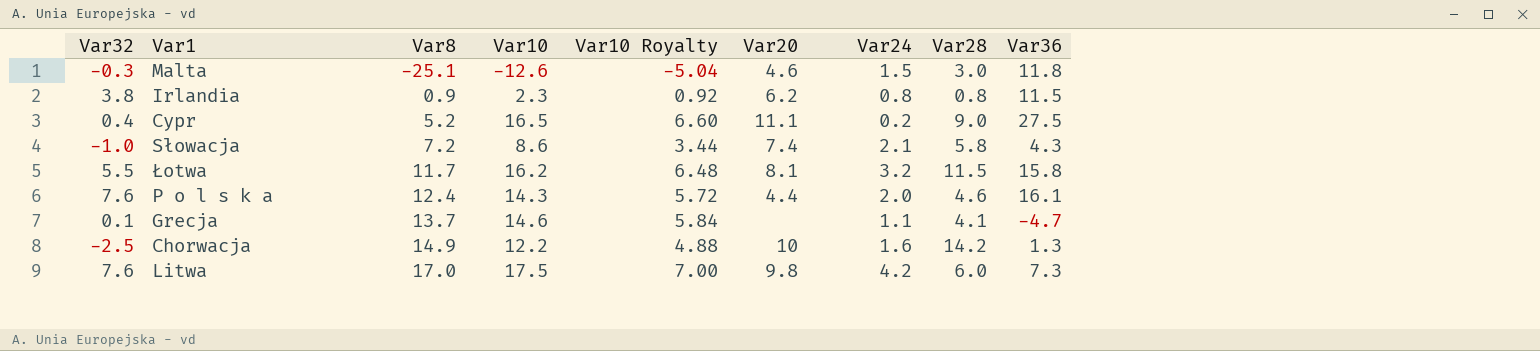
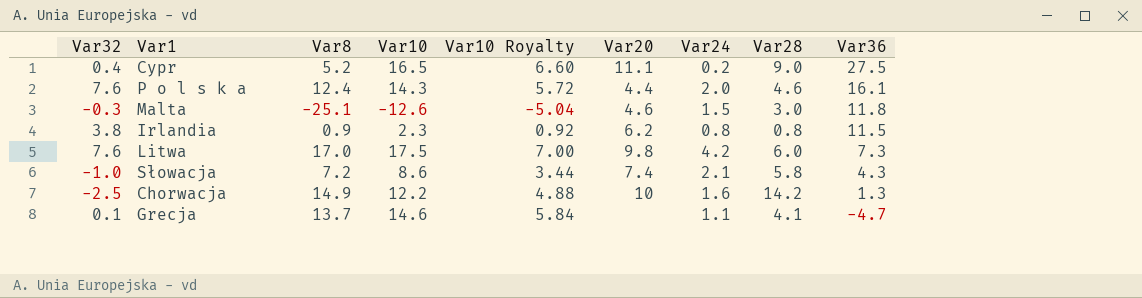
row order: Var8 ascending -> Var36 descending
row Łotwa: 5.5 | 11.7 | 16.2 | 6.48 | 8.1 | 3.2 | 11.5 | 15.8 -> none

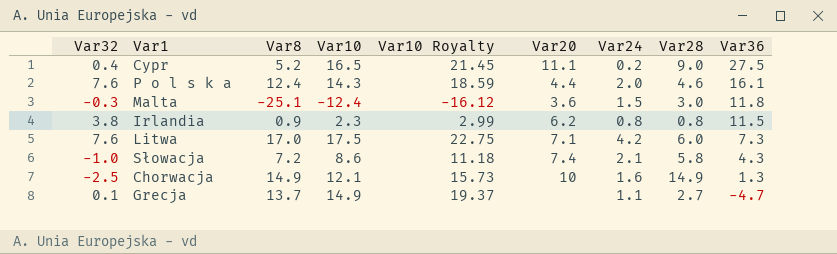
column Var10 Royalty | formula: [Var10] * 0.4 -> [Var10] * 1.3
Malta | Var10: -12.6 -> -12.4
Malta | Var20: 4.6 -> 3.6
Litwa | Var20: 9.8 -> 7.1
Chorwacja | Var10: 12.2 -> 12.1
Chorwacja | Var28: 14.2 -> 14.9
Grecja | Var10: 14.6 -> 14.9
Grecja | Var28: 4.1 -> 2.7

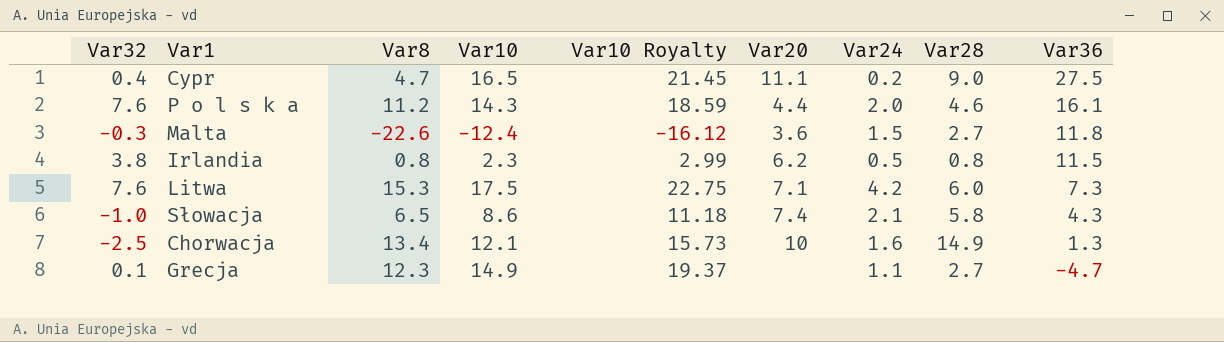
Cypr | Var8: 5.2 -> 4.7
P o l s k a | Var8: 12.4 -> 11.2
Malta | Var8: -25.1 -> -22.6
Malta | Var28: 3.0 -> 2.7
Irlandia | Var8: 0.9 -> 0.8
Irlandia | Var24: 0.8 -> 0.5
Litwa | Var8: 17.0 -> 15.3
Słowacja | Var8: 7.2 -> 6.5
Chorwacja | Var8: 14.9 -> 13.4
Grecja | Var8: 13.7 -> 12.3

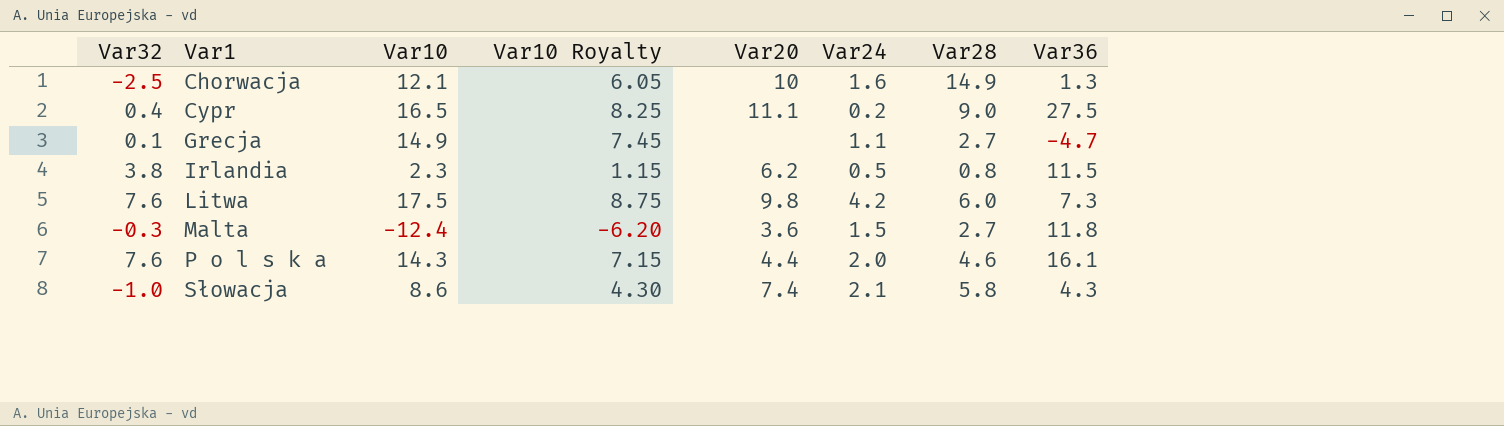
row order: Var36 descending -> Var1 ascending
column Var8 | position: 3 -> none
column Var10 Royalty | formula: [Var10] * 1.3 -> [Var10] * 0.5
Litwa | Var20: 7.1 -> 9.8

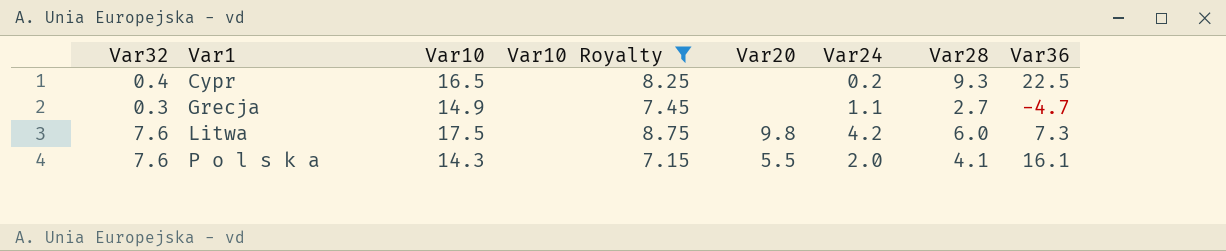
filter: none -> Var10 Royalty >= 7.15
Cypr | Var20: 11.1 -> none
Cypr | Var28: 9.0 -> 9.3
Cypr | Var36: 27.5 -> 22.5
Grecja | Var32: 0.1 -> 0.3
P o l s k a | Var20: 4.4 -> 5.5
P o l s k a | Var28: 4.6 -> 4.1

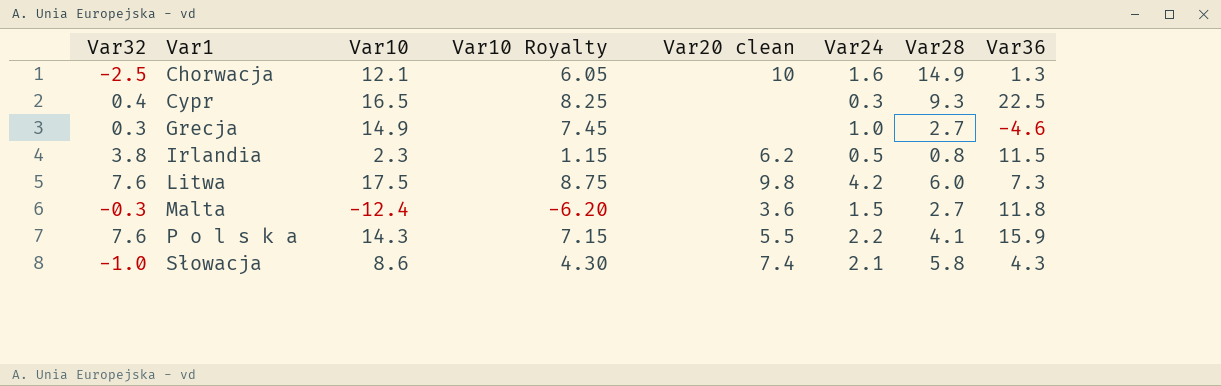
filter: Var10 Royalty >= 7.15 -> none
column name: Var20 -> Var20 clean
Cypr | Var24: 0.2 -> 0.3
Grecja | Var24: 1.1 -> 1.0
Grecja | Var36: -4.7 -> -4.6
P o l s k a | Var24: 2.0 -> 2.2
P o l s k a | Var36: 16.1 -> 15.9

